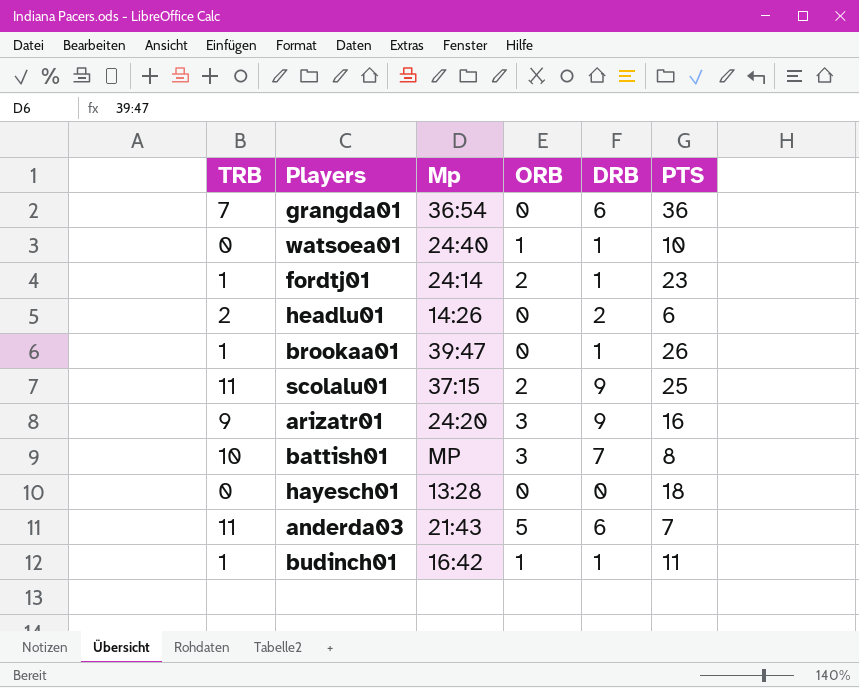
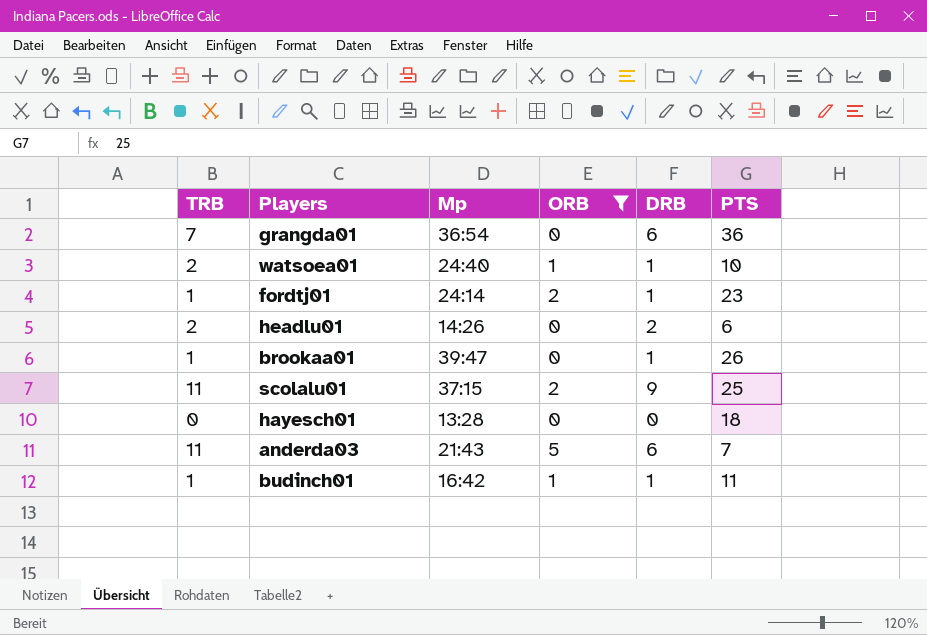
filter: none -> ORB != 3
watsoea01 | TRB: 0 -> 2

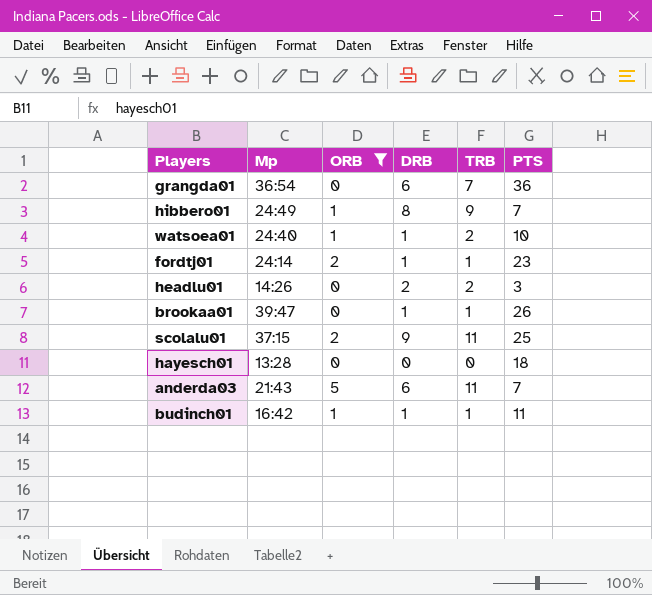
column TRB | position: 1 -> 5
row hibbero01: none -> 24:49 | 1 | 8 | 9 | 7
headlu01 | PTS: 6 -> 3

